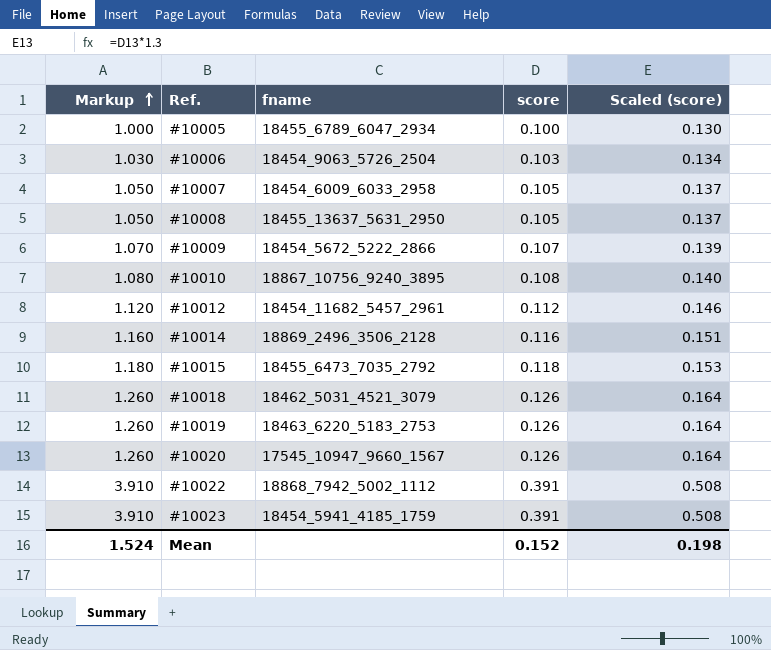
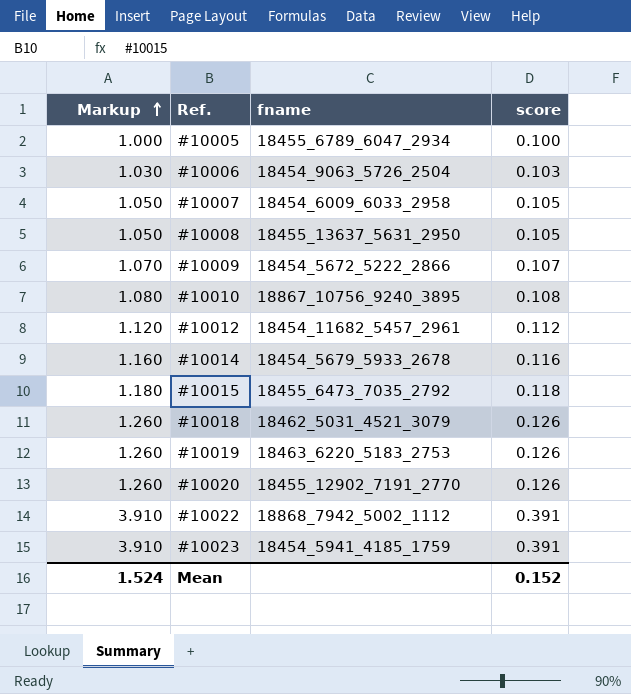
column Scaled (score) | formula: [score] * 1.3 -> none
#10014 | fname: 18869_2496_3506_2128 -> 18454_5679_5933_2678
#10020 | fname: 17545_10947_9660_1567 -> 18455_12902_7191_2770

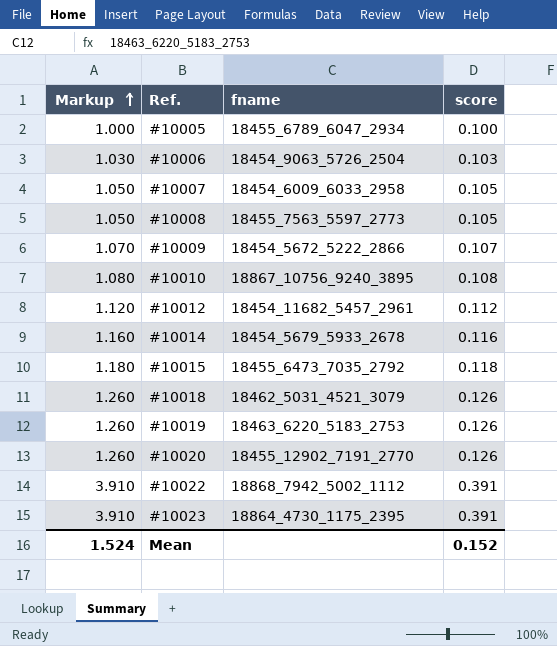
#10008 | fname: 18455_13637_5631_2950 -> 18455_7563_5597_2773
#10023 | fname: 18454_5941_4185_1759 -> 18864_4730_1175_2395

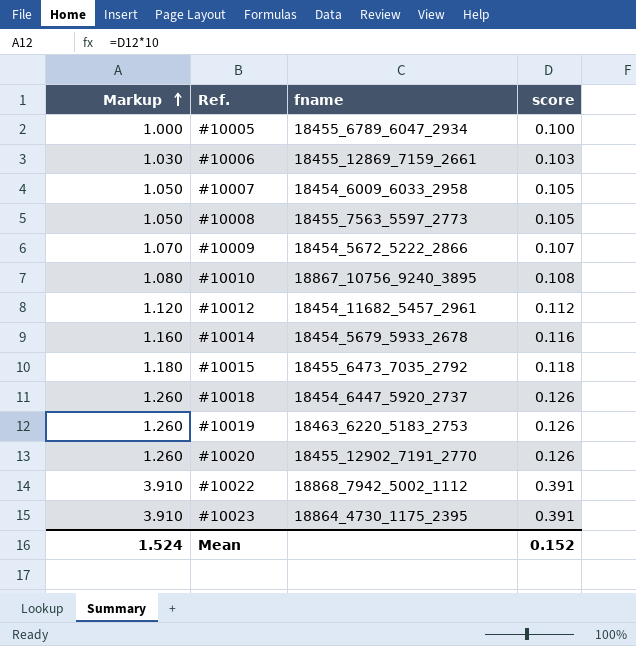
#10006 | fname: 18454_9063_5726_2504 -> 18455_12869_7159_2661
#10018 | fname: 18462_5031_4521_3079 -> 18454_6447_5920_2737

